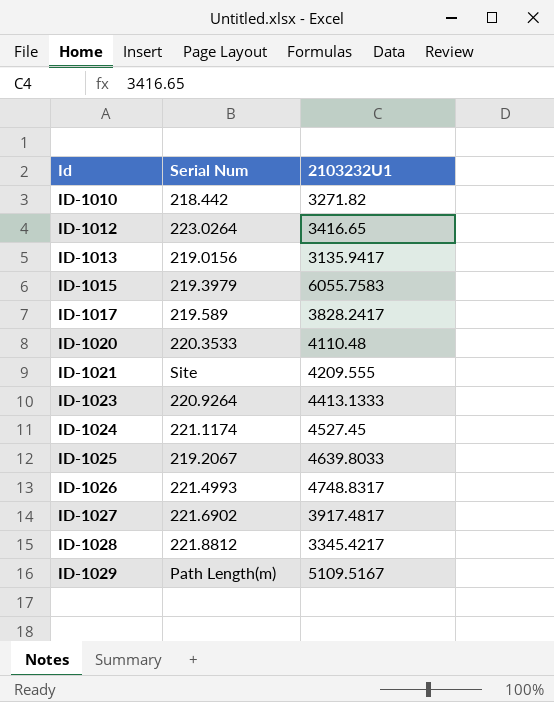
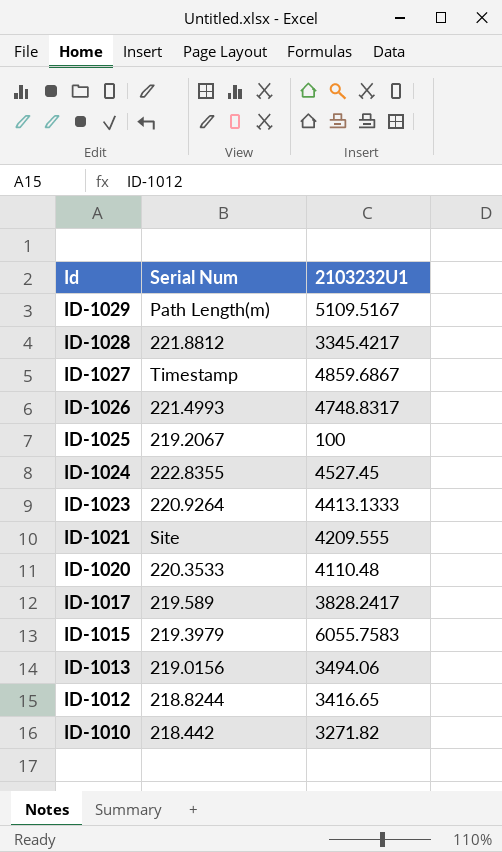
row order: Id ascending -> Id descending
ID-1027 | Serial Num: 221.6902 -> Timestamp
ID-1027 | 2103232U1: 3917.4817 -> 4859.6867
ID-1025 | 2103232U1: 4639.8033 -> 100
ID-1024 | Serial Num: 221.1174 -> 222.8355
ID-1013 | 2103232U1: 3135.9417 -> 3494.06
ID-1012 | Serial Num: 223.0264 -> 218.8244

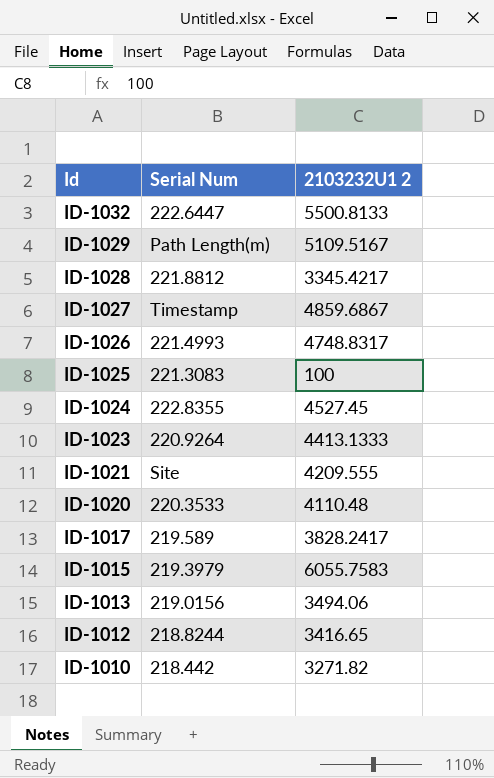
column name: 2103232U1 -> 2103232U1 2
row ID-1032: none -> 222.6447 | 5500.8133
ID-1025 | Serial Num: 219.2067 -> 221.3083

